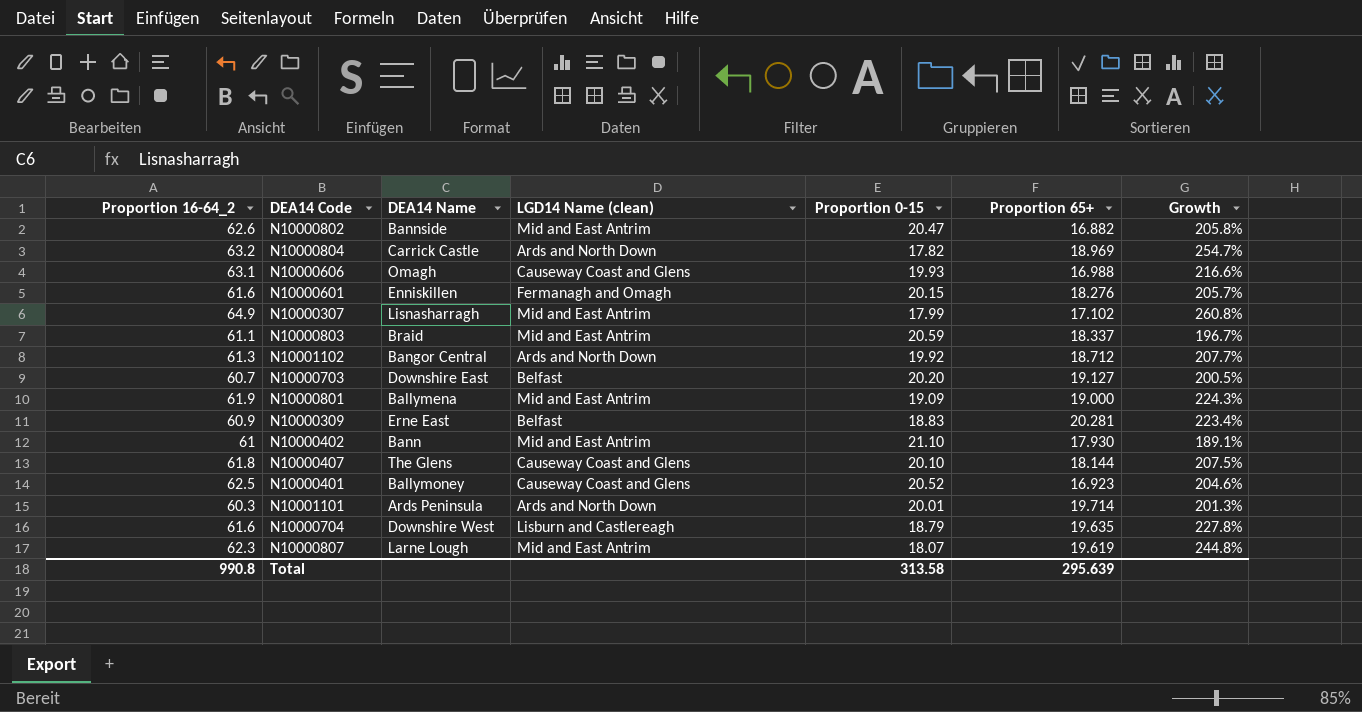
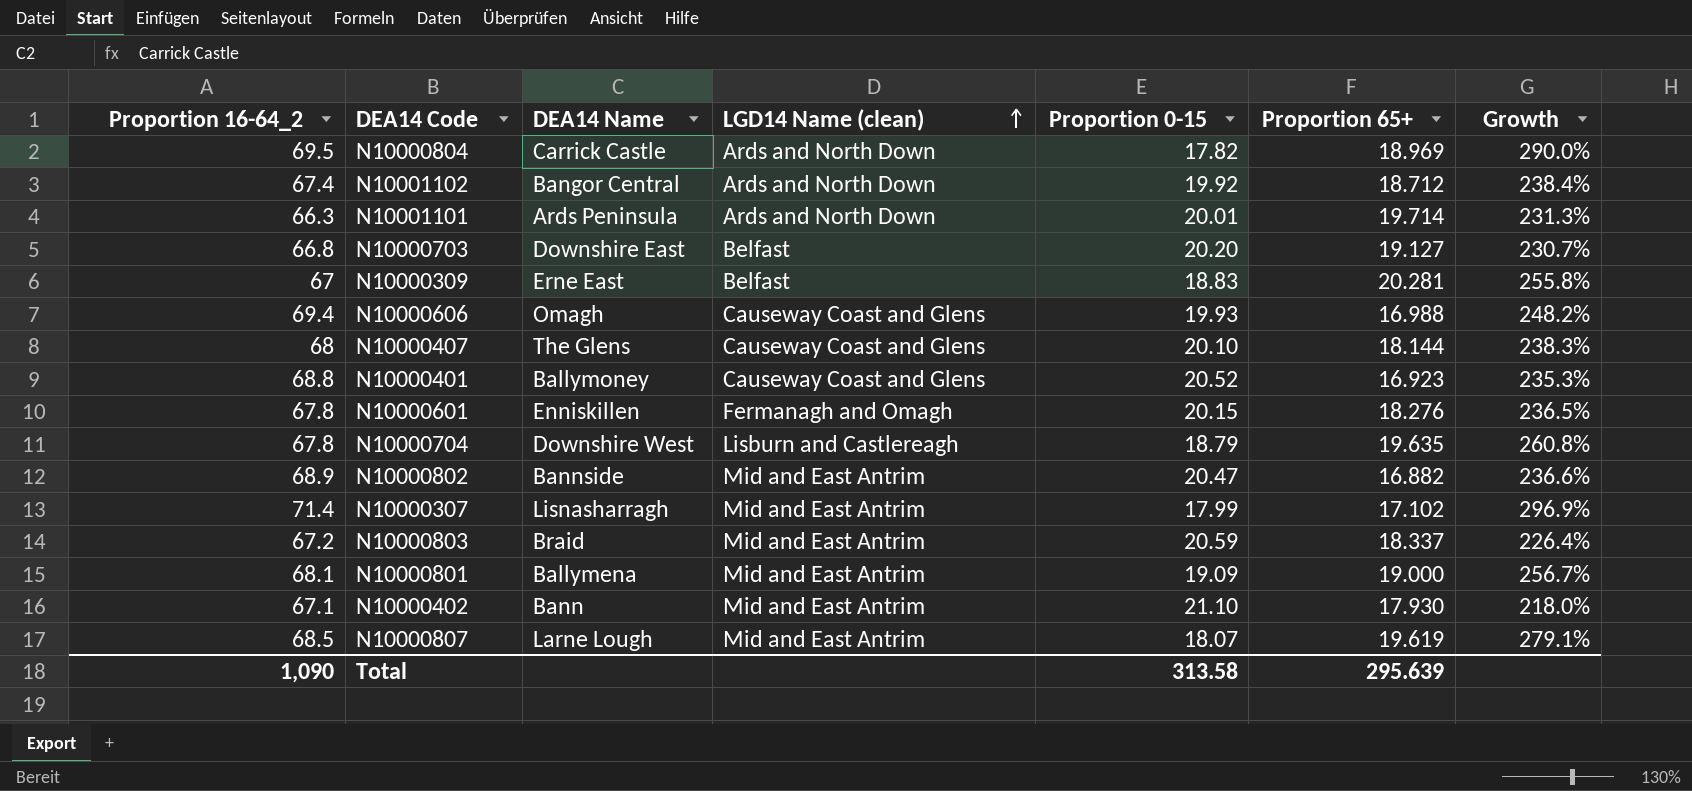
row order: none -> LGD14 Name (clean) ascending
N10000804 | Proportion 16-64_2: 63.2 -> 69.5
N10000804 | Growth: 254.7% -> 290.0%
N10001102 | Proportion 16-64_2: 61.3 -> 67.4
N10001102 | Growth: 207.7% -> 238.4%
N10001101 | Proportion 16-64_2: 60.3 -> 66.3
N10001101 | Growth: 201.3% -> 231.3%
N10000703 | Proportion 16-64_2: 60.7 -> 66.8
N10000703 | Growth: 200.5% -> 230.7%
N10000309 | Proportion 16-64_2: 60.9 -> 67
N10000309 | Growth: 223.4% -> 255.8%
N10000606 | Proportion 16-64_2: 63.1 -> 69.4
N10000606 | Growth: 216.6% -> 248.2%
N10000407 | Proportion 16-64_2: 61.8 -> 68
N10000407 | Growth: 207.5% -> 238.3%
N10000401 | Proportion 16-64_2: 62.5 -> 68.8
N10000401 | Growth: 204.6% -> 235.3%
N10000601 | Proportion 16-64_2: 61.6 -> 67.8
N10000601 | Growth: 205.7% -> 236.5%
N10000704 | Proportion 16-64_2: 61.6 -> 67.8
N10000704 | Growth: 227.8% -> 260.8%
N10000802 | Proportion 16-64_2: 62.6 -> 68.9
N10000802 | Growth: 205.8% -> 236.6%
N10000307 | Proportion 16-64_2: 64.9 -> 71.4
N10000307 | Growth: 260.8% -> 296.9%
N10000803 | Proportion 16-64_2: 61.1 -> 67.2
N10000803 | Growth: 196.7% -> 226.4%
N10000801 | Proportion 16-64_2: 61.9 -> 68.1
N10000801 | Growth: 224.3% -> 256.7%
N10000402 | Proportion 16-64_2: 61 -> 67.1
N10000402 | Growth: 189.1% -> 218.0%
N10000807 | Proportion 16-64_2: 62.3 -> 68.5
N10000807 | Growth: 244.8% -> 279.1%
Total | Proportion 16-64_2: 990.8 -> 1,090

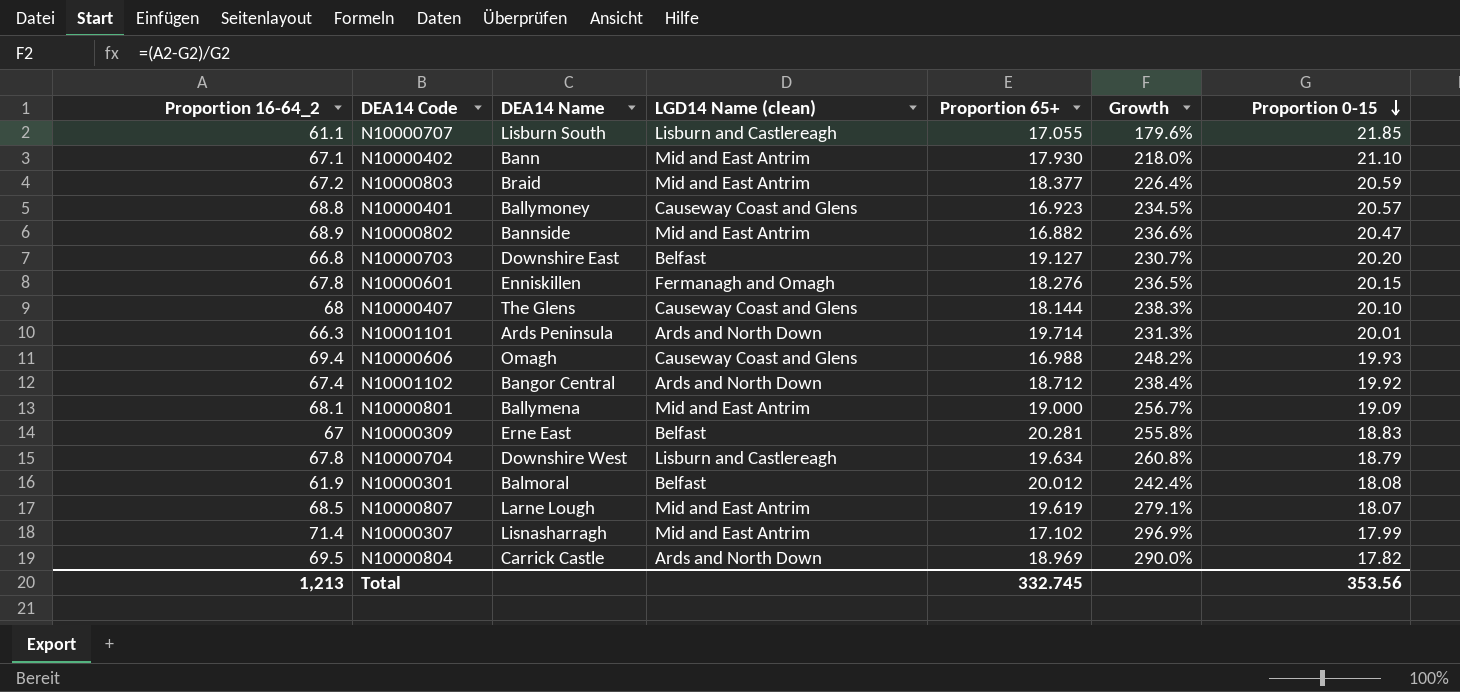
row order: LGD14 Name (clean) ascending -> Proportion 0-15 descending
column Proportion 0-15 | position: 5 -> 7
row N10000707: none -> 61.1 | Lisburn South | Lisburn and Castlereagh | 17.055 | 179.6% | 21.85
N10000803 | Proportion 65+: 18.337 -> 18.377
N10000401 | Growth: 235.3% -> 234.5%
N10000401 | Proportion 0-15: 20.52 -> 20.57
N10000704 | Proportion 65+: 19.635 -> 19.634
row N10000301: none -> 61.9 | Balmoral | Belfast | 20.012 | 242.4% | 18.08
Total | Proportion 16-64_2: 1,090 -> 1,213
Total | Proportion 65+: 295.639 -> 332.745
Total | Proportion 0-15: 313.58 -> 353.56

